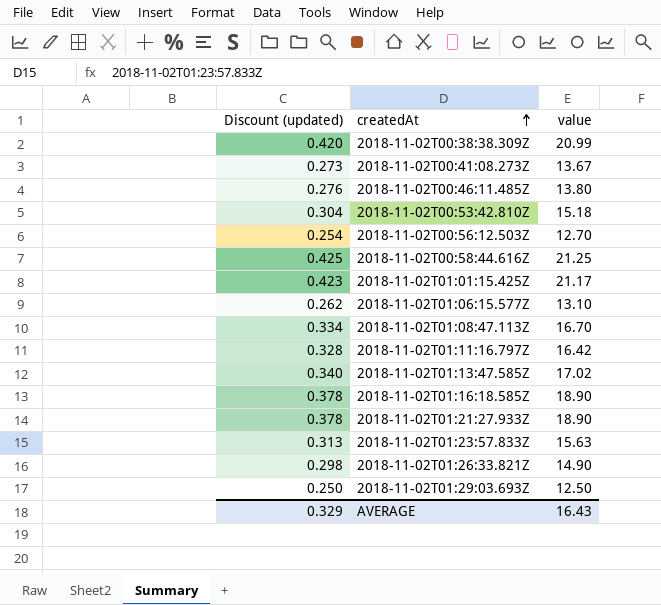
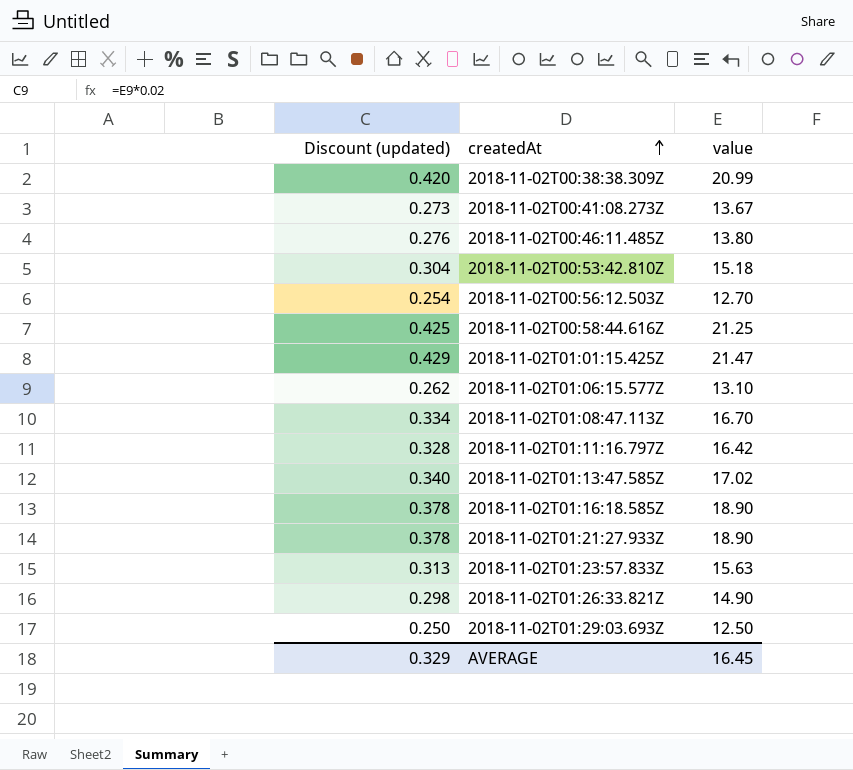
2018-11-02T01:01:15.425Z | Discount (updated): 0.423 -> 0.429
2018-11-02T01:01:15.425Z | value: 21.17 -> 21.47
AVERAGE | value: 16.43 -> 16.45

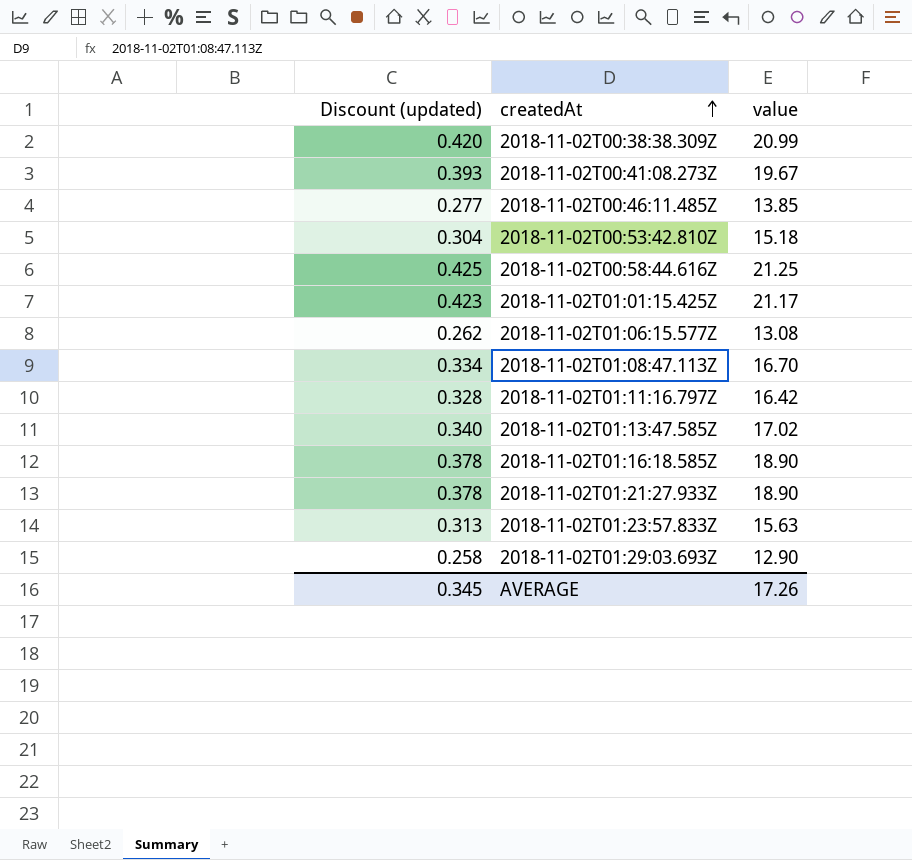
row 2018-11-02T00:56:12.503Z: 0.254 | 12.70 -> none
row 2018-11-02T01:26:33.821Z: 0.298 | 14.90 -> none
2018-11-02T00:41:08.273Z | Discount (updated): 0.273 -> 0.393
2018-11-02T00:41:08.273Z | value: 13.67 -> 19.67
2018-11-02T00:46:11.485Z | Discount (updated): 0.276 -> 0.277
2018-11-02T00:46:11.485Z | value: 13.80 -> 13.85
2018-11-02T01:01:15.425Z | Discount (updated): 0.429 -> 0.423
2018-11-02T01:01:15.425Z | value: 21.47 -> 21.17
2018-11-02T01:06:15.577Z | value: 13.10 -> 13.08
2018-11-02T01:29:03.693Z | Discount (updated): 0.250 -> 0.258
2018-11-02T01:29:03.693Z | value: 12.50 -> 12.90
AVERAGE | Discount (updated): 0.329 -> 0.345
AVERAGE | value: 16.45 -> 17.26

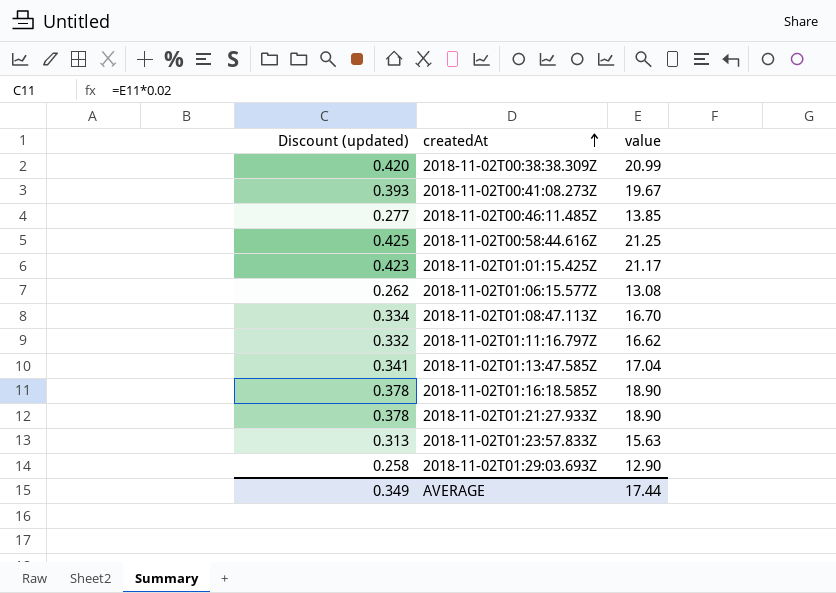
row 2018-11-02T00:53:42.810Z: 0.304 | 15.18 -> none
2018-11-02T01:11:16.797Z | Discount (updated): 0.328 -> 0.332
2018-11-02T01:11:16.797Z | value: 16.42 -> 16.62
2018-11-02T01:13:47.585Z | Discount (updated): 0.340 -> 0.341
2018-11-02T01:13:47.585Z | value: 17.02 -> 17.04
AVERAGE | Discount (updated): 0.345 -> 0.349
AVERAGE | value: 17.26 -> 17.44

